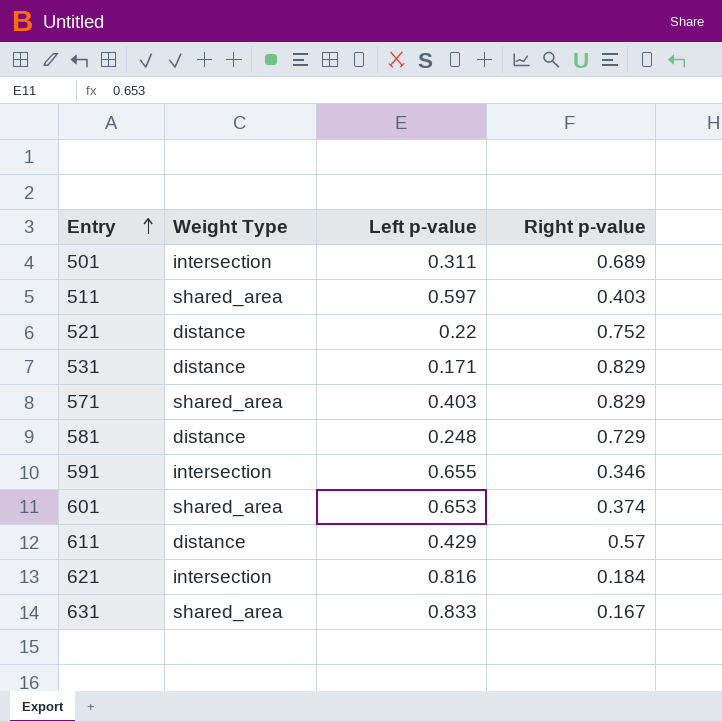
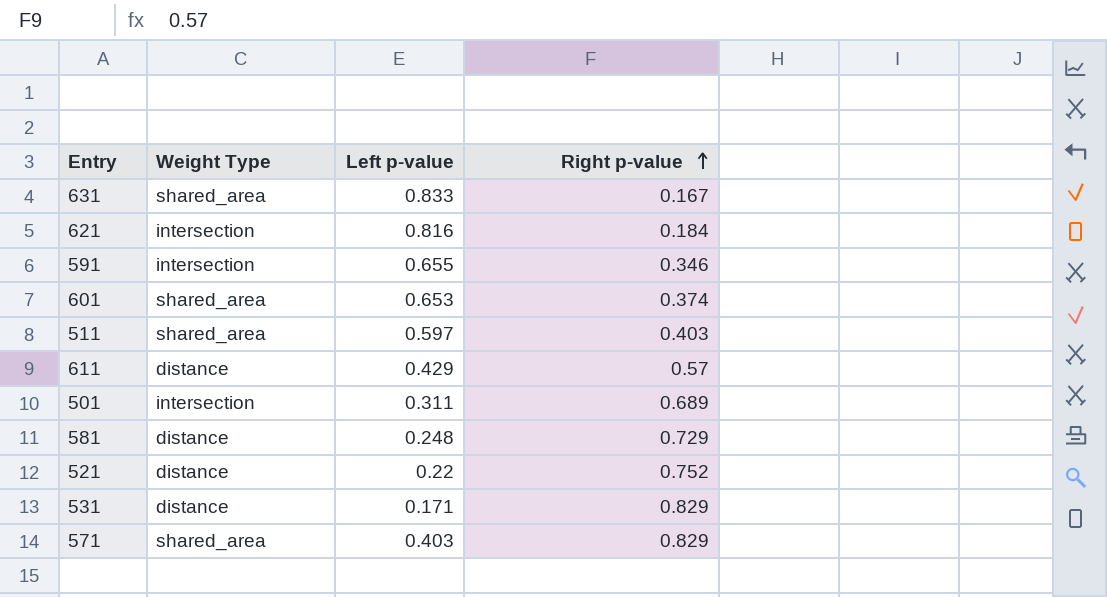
row order: Entry ascending -> Right p-value ascending

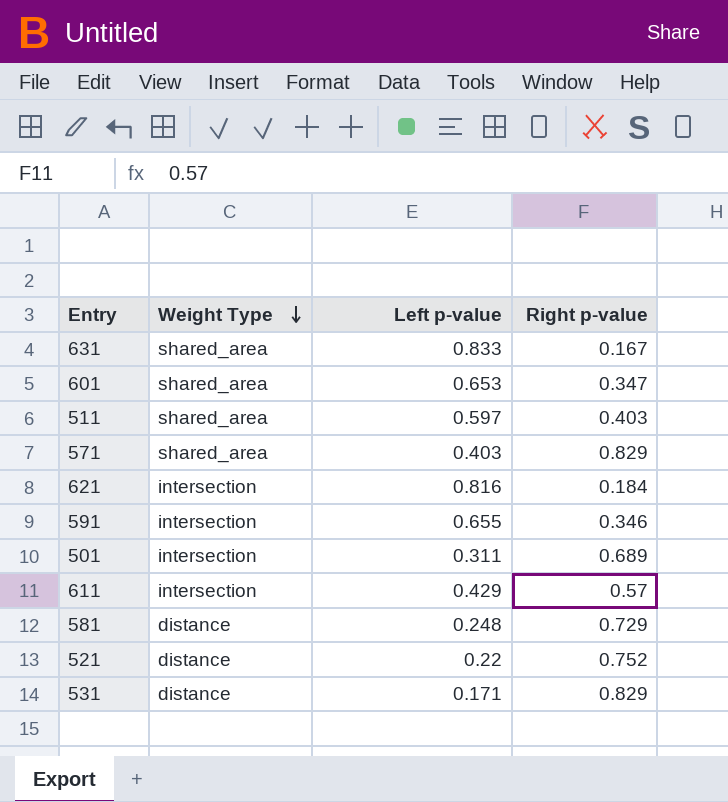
row order: Right p-value ascending -> Weight Type descending
601 | Right p-value: 0.374 -> 0.347
611 | Weight Type: distance -> intersection

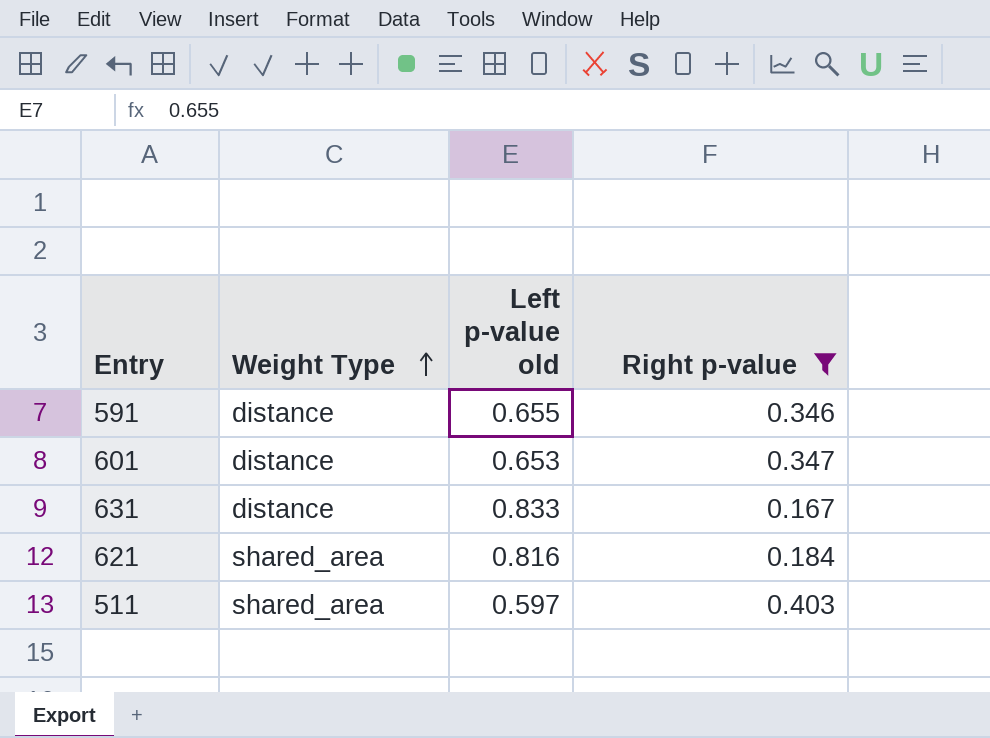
filter: none -> Right p-value <= 0.403
row order: Weight Type descending -> Weight Type ascending
column name: Left p-value -> Left p-value old
591 | Weight Type: intersection -> distance
601 | Weight Type: shared_area -> distance
631 | Weight Type: shared_area -> distance
621 | Weight Type: intersection -> shared_area

